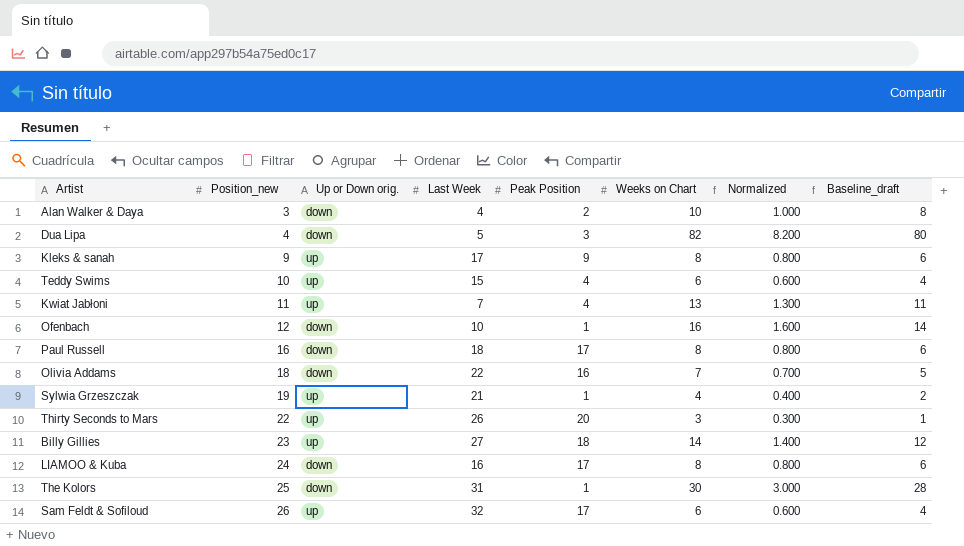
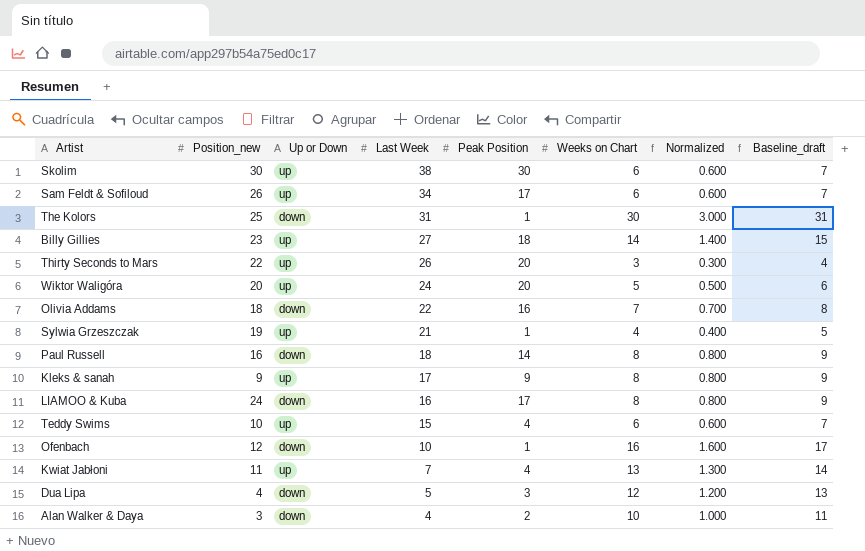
row order: Position_new ascending -> Last Week descending
column name: Up or Down orig. -> Up or Down
column Baseline_draft | formula: [Weeks on Chart] - 2 -> [Weeks on Chart] + 1
row Skolim: none -> 30 | up | 38 | 30 | 6 | 0.600 | 7
Sam Feldt & Sofiloud | Last Week: 32 -> 34
row Wiktor Waligóra: none -> 20 | up | 24 | 20 | 5 | 0.500 | 6
Paul Russell | Peak Position: 17 -> 14
Dua Lipa | Weeks on Chart: 82 -> 12
Dua Lipa | Normalized: 8.200 -> 1.200

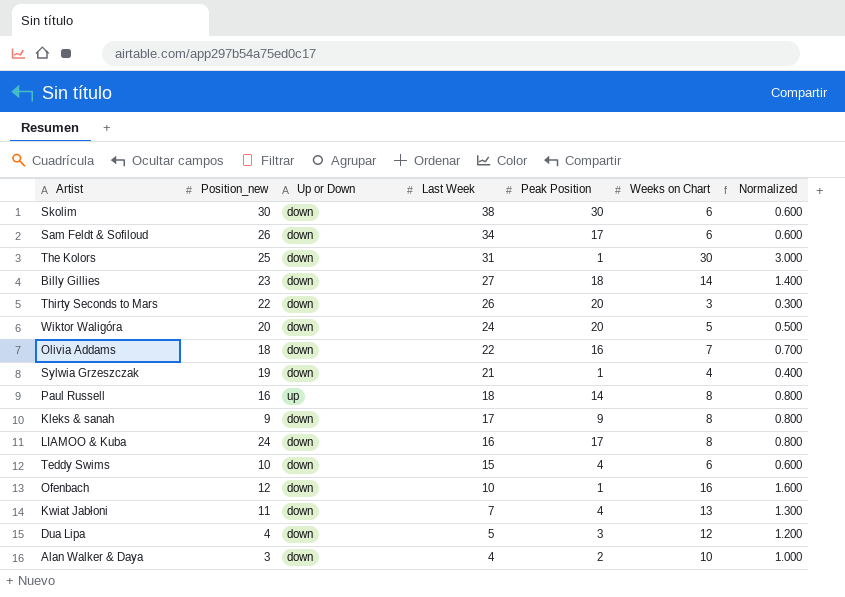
column Baseline_draft | formula: [Weeks on Chart] + 1 -> none
Skolim | Up or Down: up -> down
Sam Feldt & Sofiloud | Up or Down: up -> down
Billy Gillies | Up or Down: up -> down
Thirty Seconds to Mars | Up or Down: up -> down
Wiktor Waligóra | Up or Down: up -> down
Sylwia Grzeszczak | Up or Down: up -> down
Paul Russell | Up or Down: down -> up
Kleks & sanah | Up or Down: up -> down
Teddy Swims | Up or Down: up -> down
Kwiat Jabłoni | Up or Down: up -> down

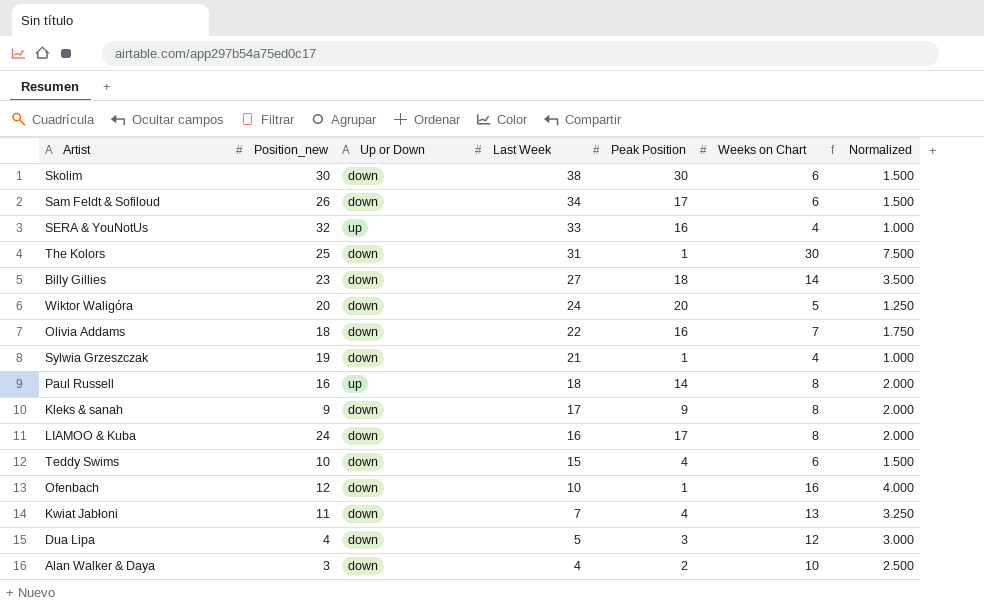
column Normalized | formula: [Weeks on Chart] * 0.1 -> [Weeks on Chart] * 0.25
row Thirty Seconds to Mars: 22 | down | 26 | 20 | 3 | 0.300 -> none
row SERA & YouNotUs: none -> 32 | up | 33 | 16 | 4 | 1.000

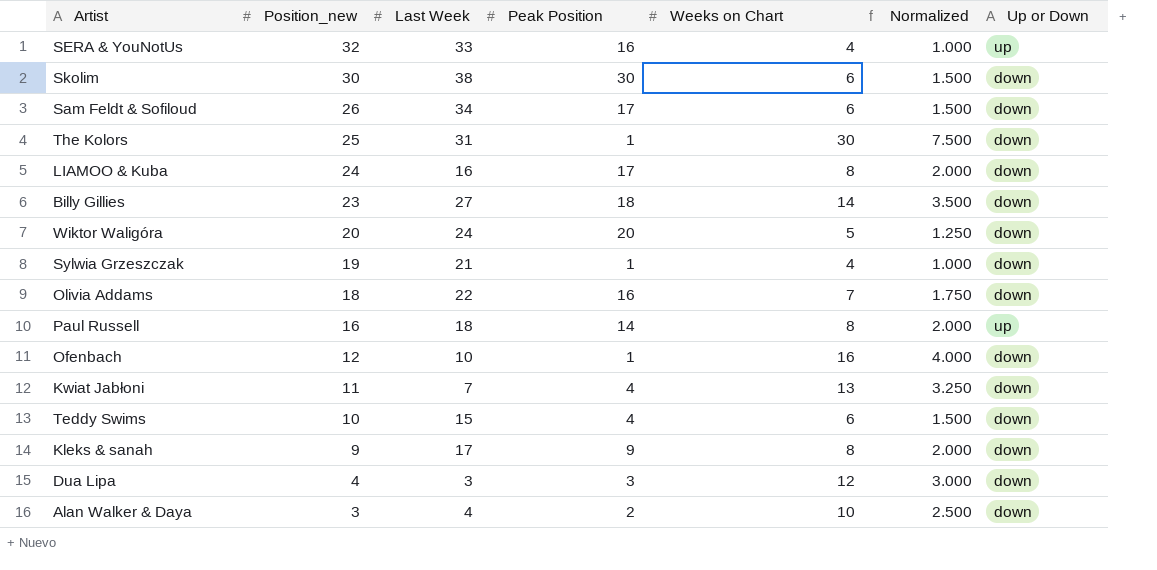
row order: Last Week descending -> Position_new descending
column Up or Down | position: 3 -> 7
Dua Lipa | Last Week: 5 -> 3

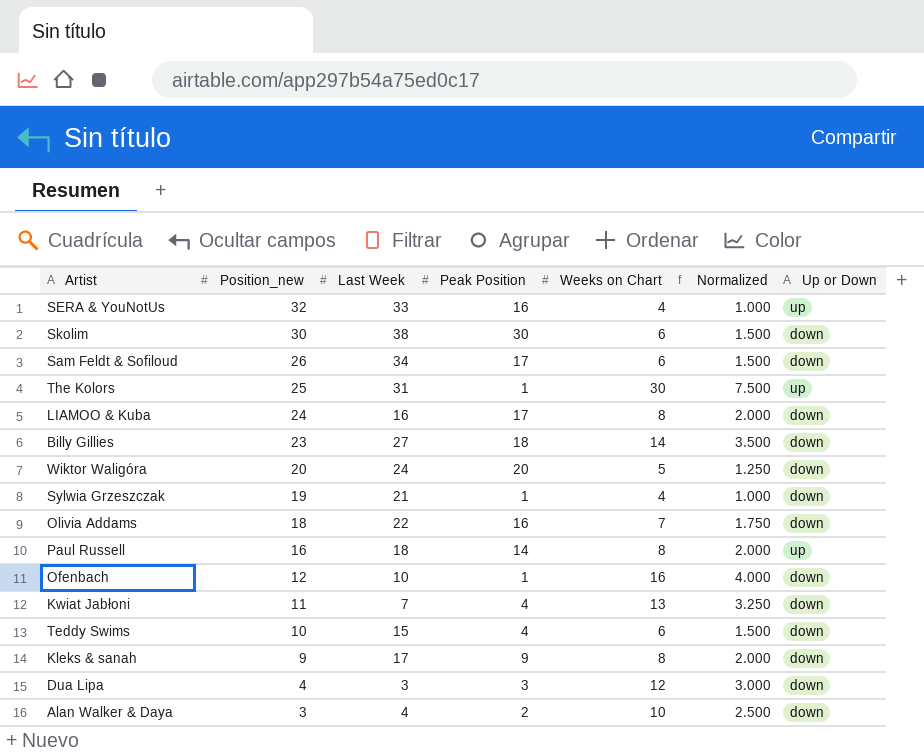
The Kolors | Up or Down: down -> up

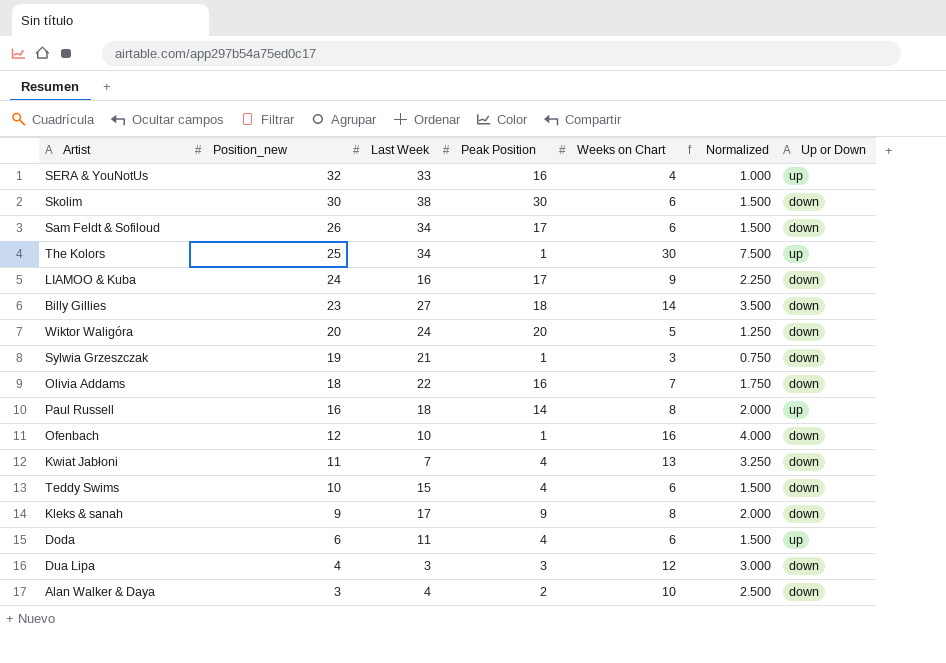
The Kolors | Last Week: 31 -> 34
LIAMOO & Kuba | Weeks on Chart: 8 -> 9
LIAMOO & Kuba | Normalized: 2.000 -> 2.250
Sylwia Grzeszczak | Weeks on Chart: 4 -> 3
Sylwia Grzeszczak | Normalized: 1.000 -> 0.750
row Doda: none -> 6 | 11 | 4 | 6 | 1.500 | up

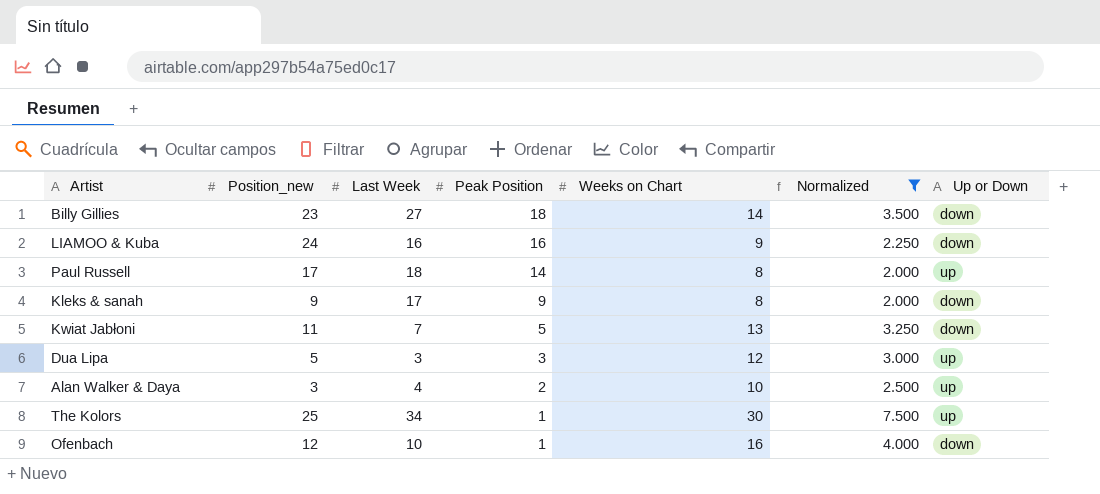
filter: none -> Normalized >= 2.000
row order: Position_new descending -> Peak Position descending
LIAMOO & Kuba | Peak Position: 17 -> 16
Paul Russell | Position_new: 16 -> 17
Kwiat Jabłoni | Peak Position: 4 -> 5
Dua Lipa | Position_new: 4 -> 5
Dua Lipa | Up or Down: down -> up
Alan Walker & Daya | Up or Down: down -> up

